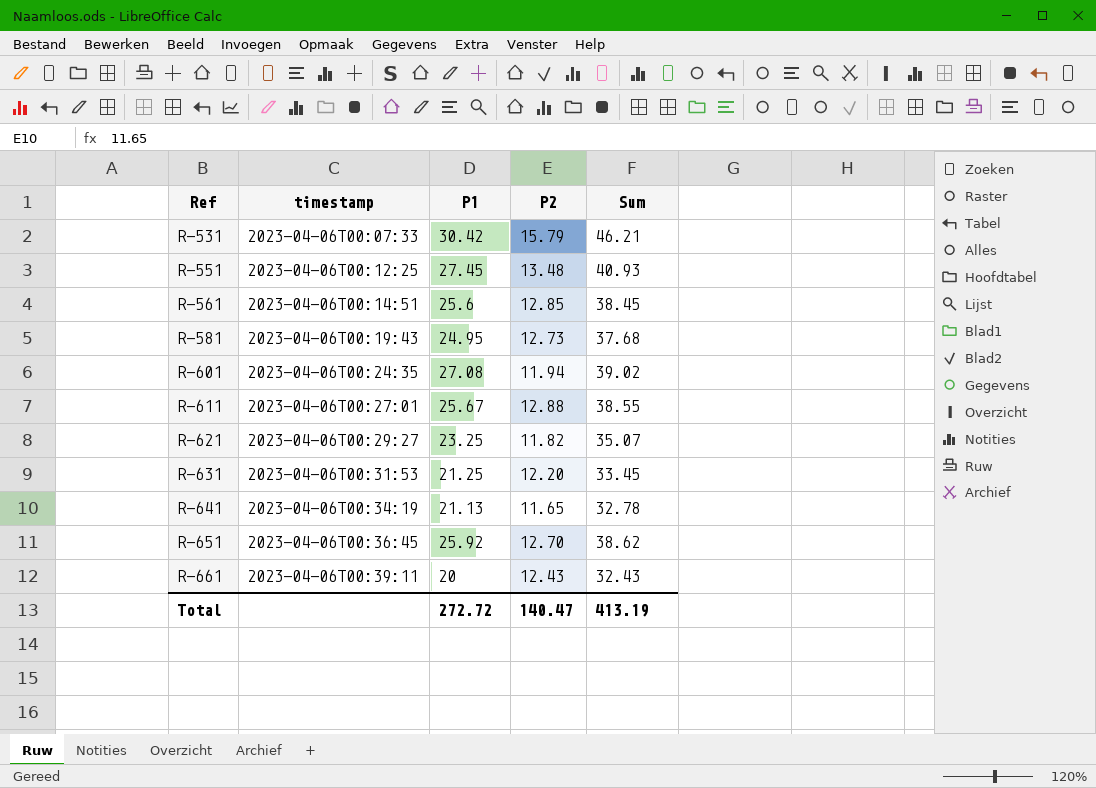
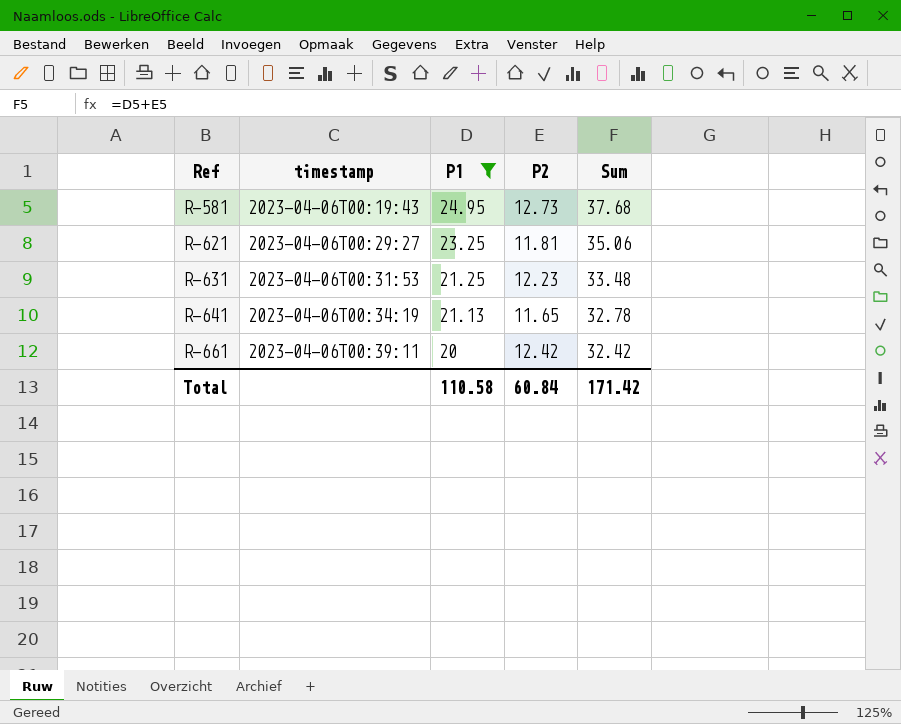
filter: none -> P1 <= 24.95
R-621 | P2: 11.82 -> 11.81
R-621 | Sum: 35.07 -> 35.06
R-631 | P2: 12.20 -> 12.23
R-631 | Sum: 33.45 -> 33.48
R-661 | P2: 12.43 -> 12.42
R-661 | Sum: 32.43 -> 32.42
Total | P1: 272.72 -> 110.58
Total | P2: 140.47 -> 60.84
Total | Sum: 413.19 -> 171.42

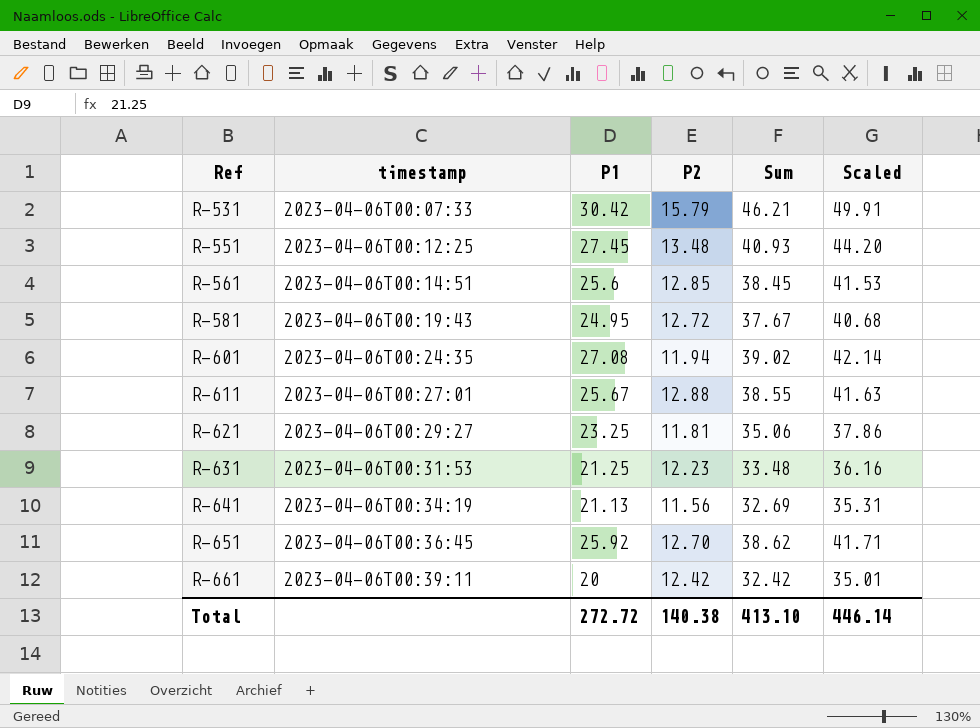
filter: P1 <= 24.95 -> none
column Scaled | formula: none -> [Sum] * 1.08
R-581 | P2: 12.73 -> 12.72
R-581 | Sum: 37.68 -> 37.67
R-641 | P2: 11.65 -> 11.56
R-641 | Sum: 32.78 -> 32.69
Total | P1: 110.58 -> 272.72
Total | P2: 60.84 -> 140.38
Total | Sum: 171.42 -> 413.10

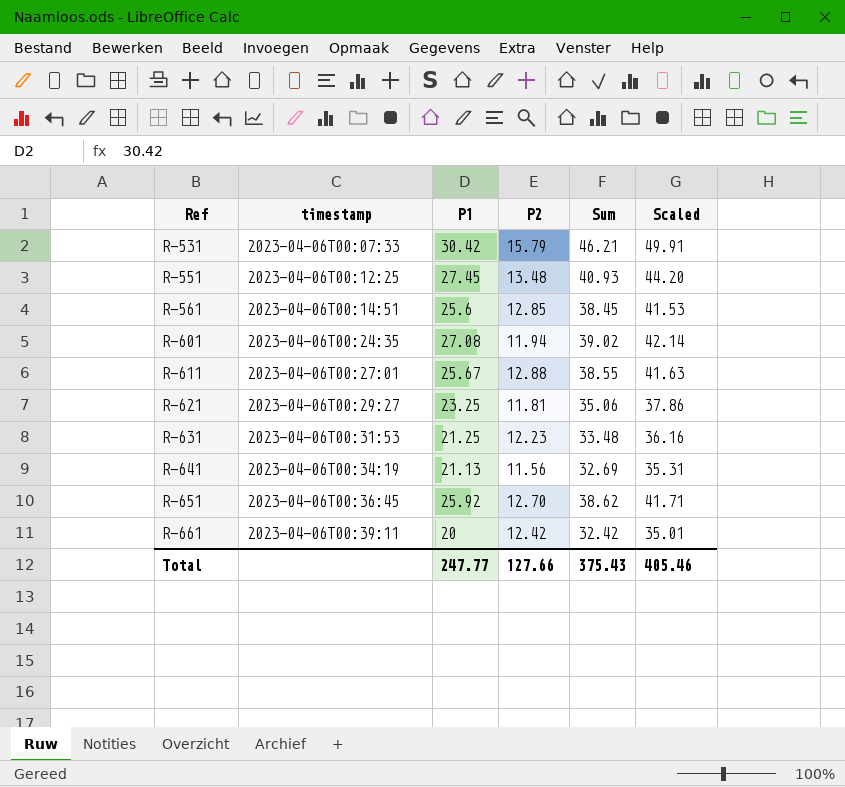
row R-581: 2023-04-06T00:19:43 | 24.95 | 12.72 | 37.67 | 40.68 -> none
Total | P1: 272.72 -> 247.77
Total | P2: 140.38 -> 127.66
Total | Sum: 413.10 -> 375.43
Total | Scaled: 446.14 -> 405.46

